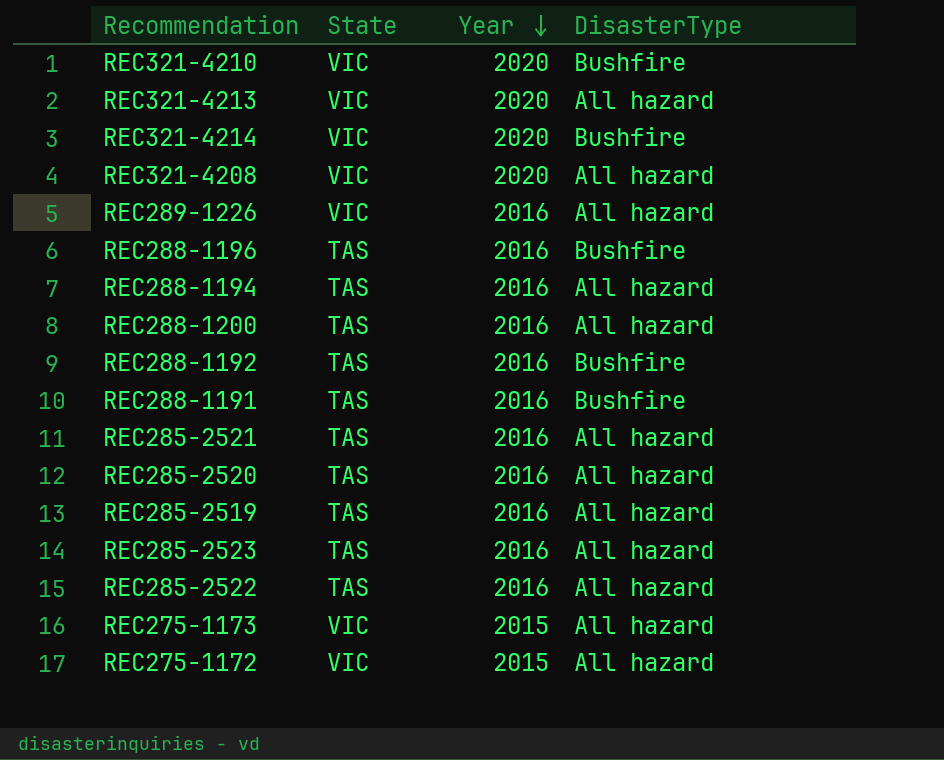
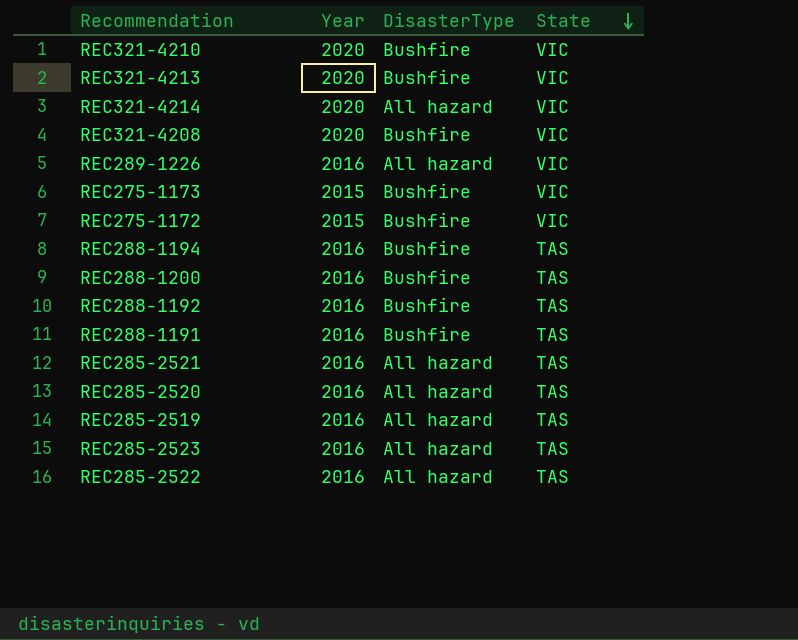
row order: Year descending -> State descending
column State | position: 2 -> 4
row REC288-1196: TAS | 2016 | Bushfire -> none
REC321-4213 | DisasterType: All hazard -> Bushfire
REC321-4214 | DisasterType: Bushfire -> All hazard
REC321-4208 | DisasterType: All hazard -> Bushfire
REC275-1173 | DisasterType: All hazard -> Bushfire
REC275-1172 | DisasterType: All hazard -> Bushfire
REC288-1194 | DisasterType: All hazard -> Bushfire
REC288-1200 | DisasterType: All hazard -> Bushfire

